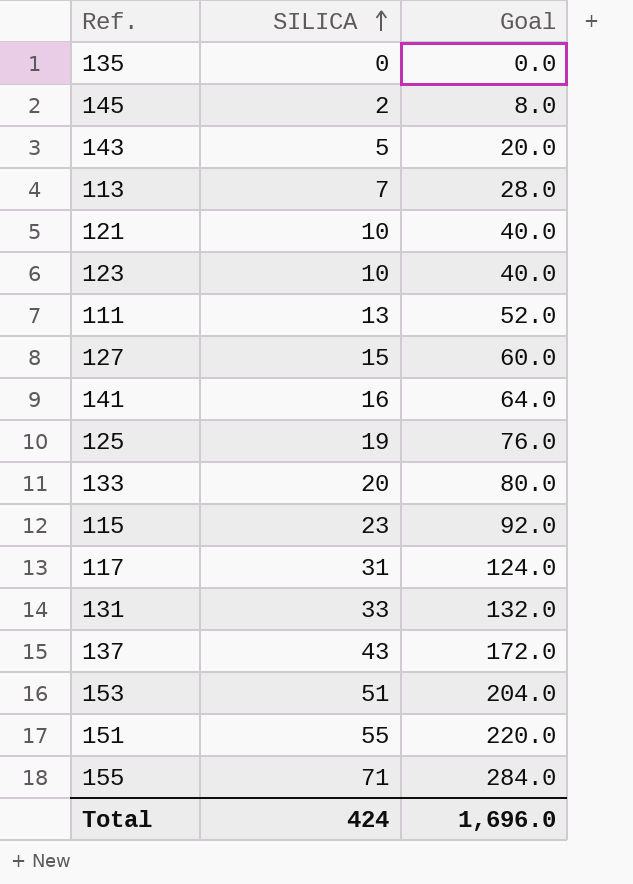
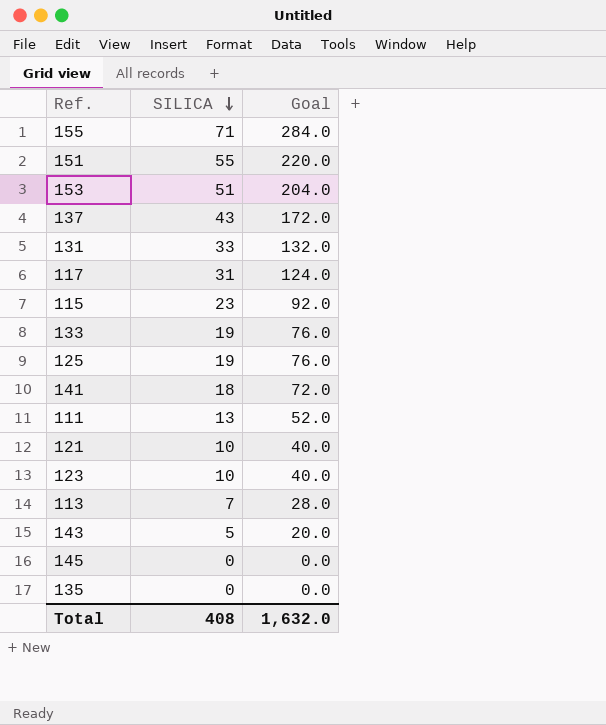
row order: SILICA ascending -> SILICA descending
row 127: 15 | 60.0 -> none
133 | SILICA: 20 -> 19
133 | Goal: 80.0 -> 76.0
141 | SILICA: 16 -> 18
141 | Goal: 64.0 -> 72.0
145 | SILICA: 2 -> 0
145 | Goal: 8.0 -> 0.0
Total | SILICA: 424 -> 408
Total | Goal: 1,696.0 -> 1,632.0

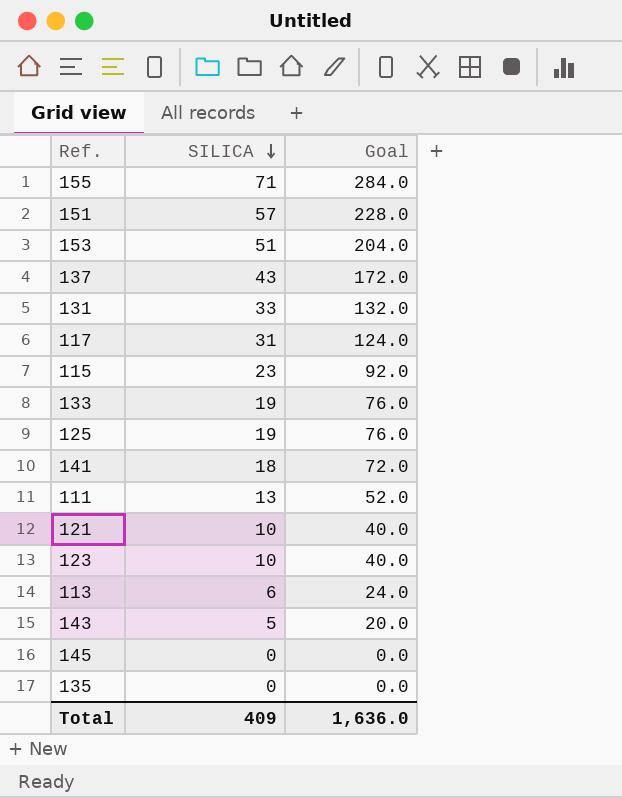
151 | SILICA: 55 -> 57
151 | Goal: 220.0 -> 228.0
113 | SILICA: 7 -> 6
113 | Goal: 28.0 -> 24.0
Total | SILICA: 408 -> 409
Total | Goal: 1,632.0 -> 1,636.0

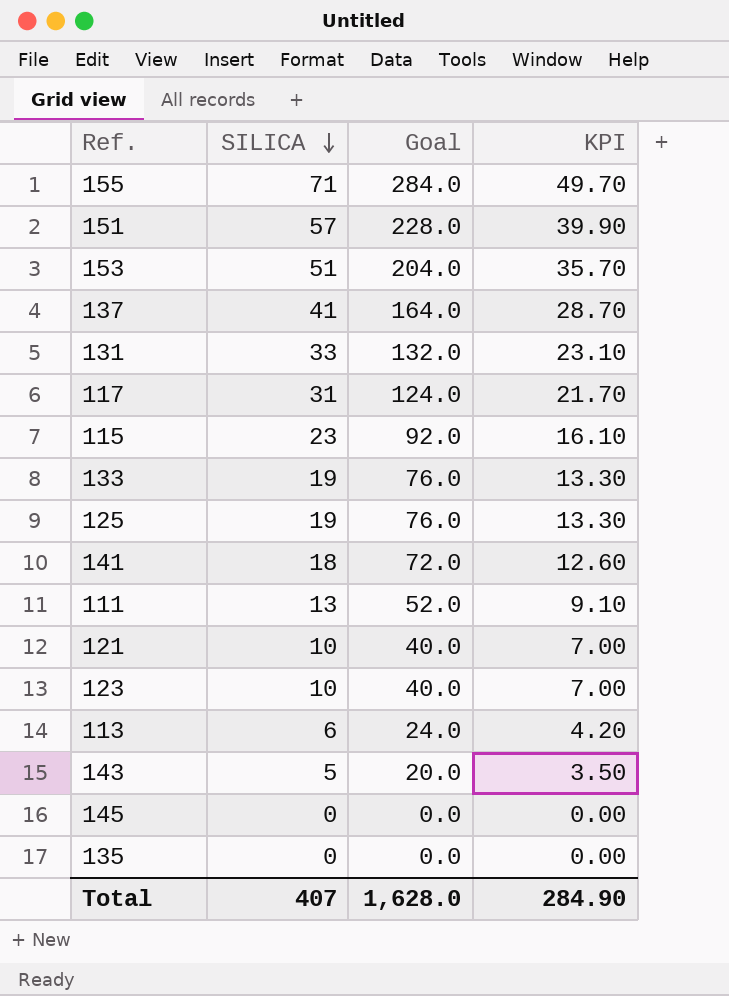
column KPI | formula: none -> [SILICA] * 0.7
137 | SILICA: 43 -> 41
137 | Goal: 172.0 -> 164.0
Total | SILICA: 409 -> 407
Total | Goal: 1,636.0 -> 1,628.0

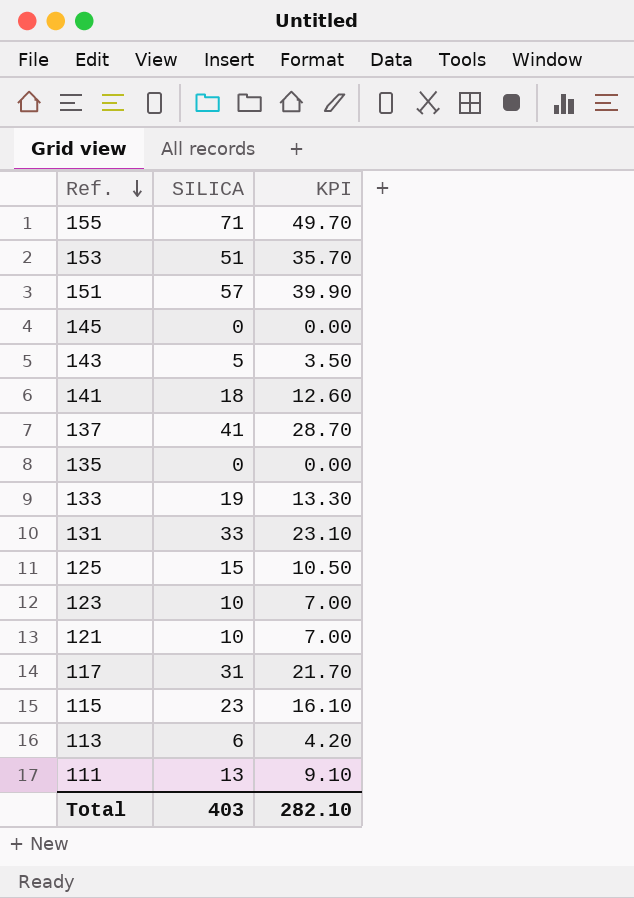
row order: SILICA descending -> Ref. descending
column Goal | formula: [SILICA] * 4 -> none
125 | SILICA: 19 -> 15
125 | KPI: 13.30 -> 10.50
Total | SILICA: 407 -> 403
Total | KPI: 284.90 -> 282.10

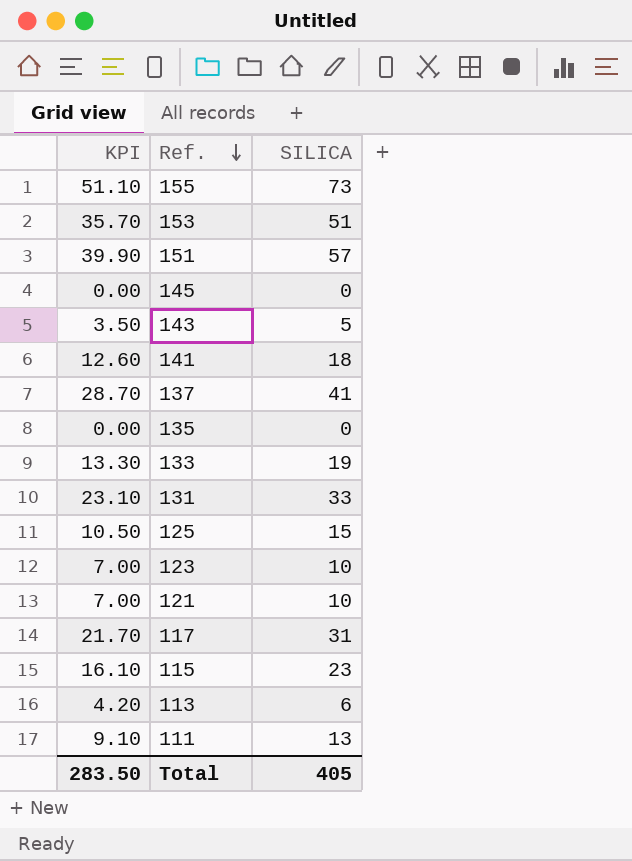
column KPI | position: 3 -> 1
155 | KPI: 49.70 -> 51.10
155 | SILICA: 71 -> 73
Total | KPI: 282.10 -> 283.50
Total | SILICA: 403 -> 405

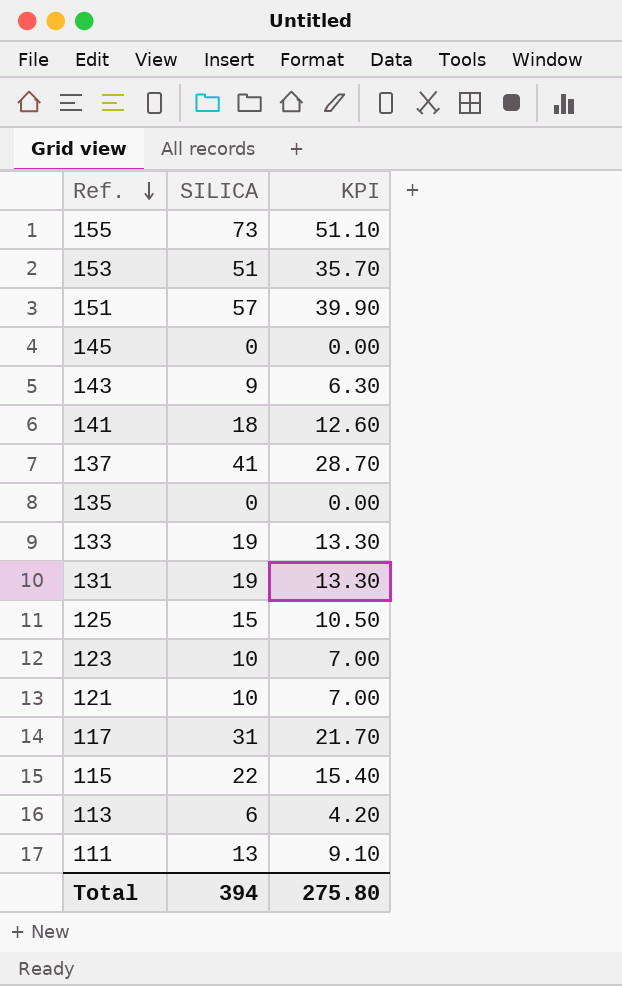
column KPI | position: 1 -> 3
143 | SILICA: 5 -> 9
143 | KPI: 3.50 -> 6.30
131 | SILICA: 33 -> 19
131 | KPI: 23.10 -> 13.30
115 | SILICA: 23 -> 22
115 | KPI: 16.10 -> 15.40
Total | SILICA: 405 -> 394
Total | KPI: 283.50 -> 275.80

